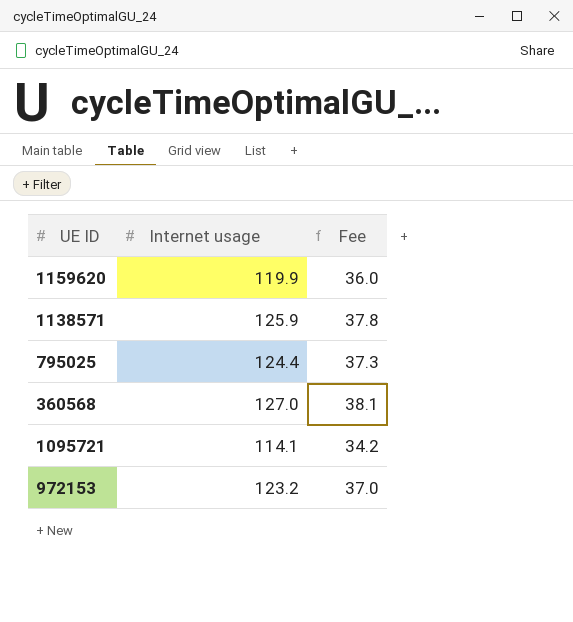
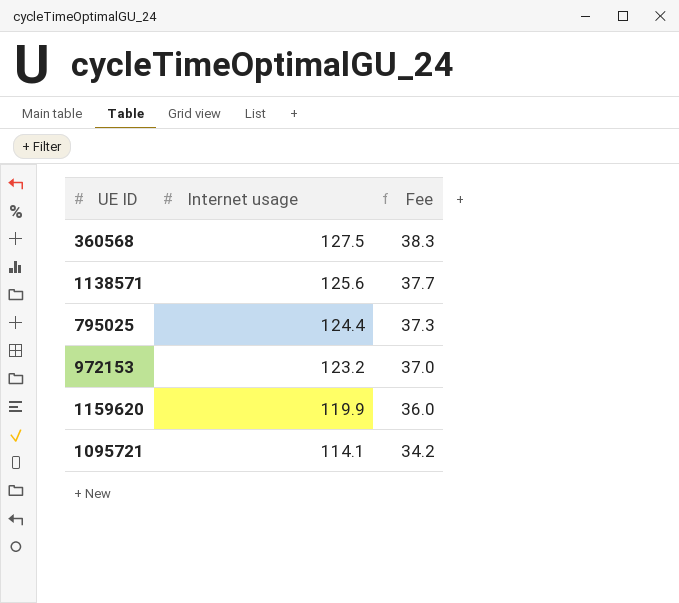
row order: none -> Internet usage descending
360568 | Internet usage: 127.0 -> 127.5
360568 | Fee: 38.1 -> 38.3
1138571 | Internet usage: 125.9 -> 125.6
1138571 | Fee: 37.8 -> 37.7

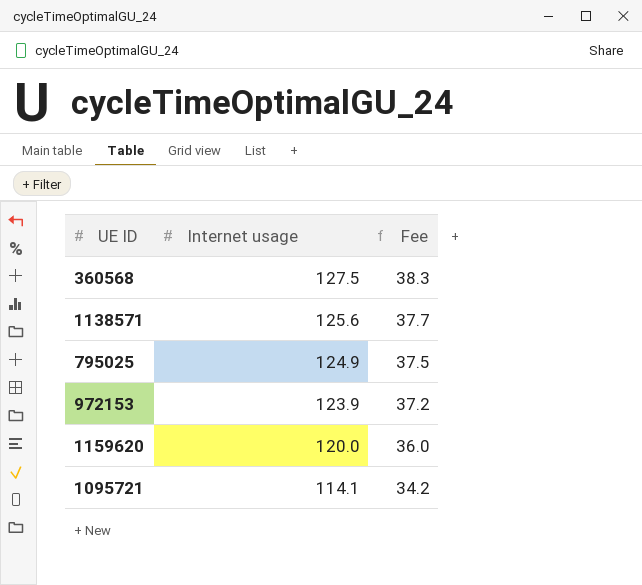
795025 | Internet usage: 124.4 -> 124.9
795025 | Fee: 37.3 -> 37.5
972153 | Internet usage: 123.2 -> 123.9
972153 | Fee: 37.0 -> 37.2
1159620 | Internet usage: 119.9 -> 120.0

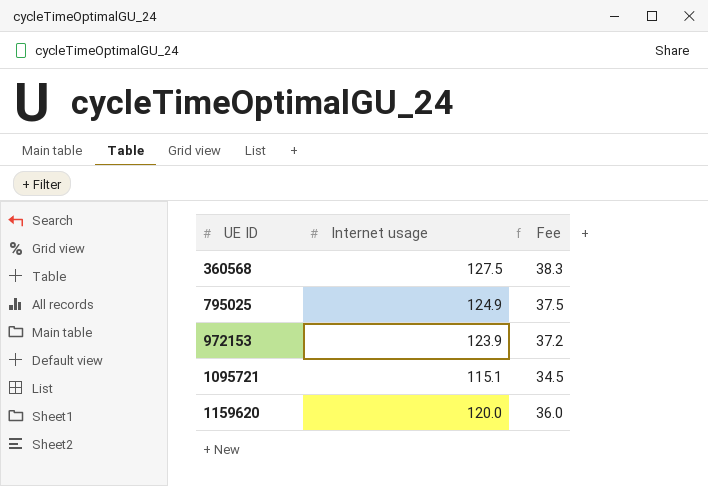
row order: Internet usage descending -> UE ID ascending
row 1138571: 125.6 | 37.7 -> none
1095721 | Internet usage: 114.1 -> 115.1
1095721 | Fee: 34.2 -> 34.5

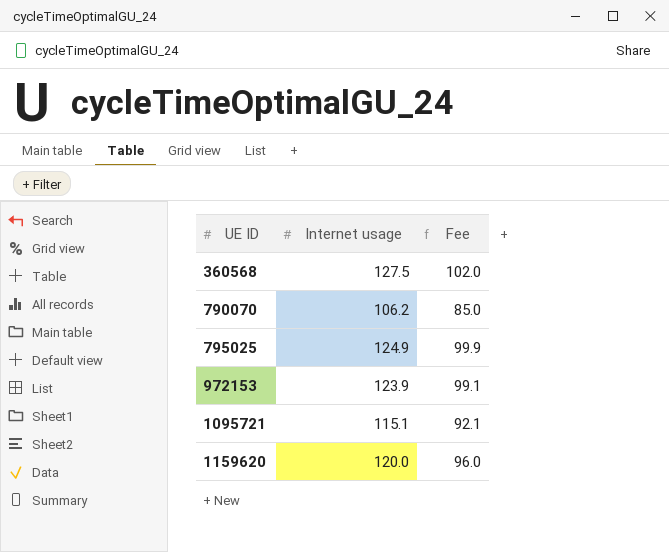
column Fee | formula: [Internet usage] * 0.3 -> [Internet usage] * 0.8
row 790070: none -> 106.2 | 85.0

